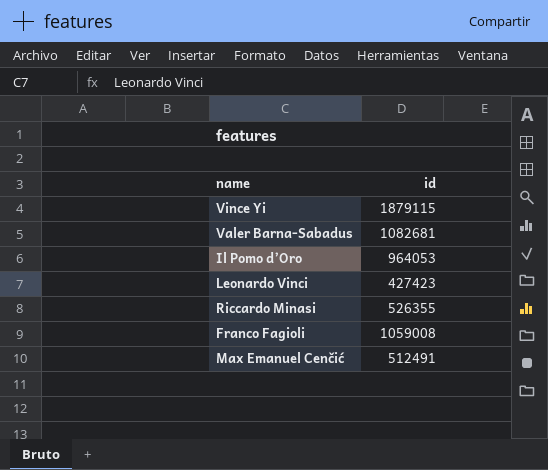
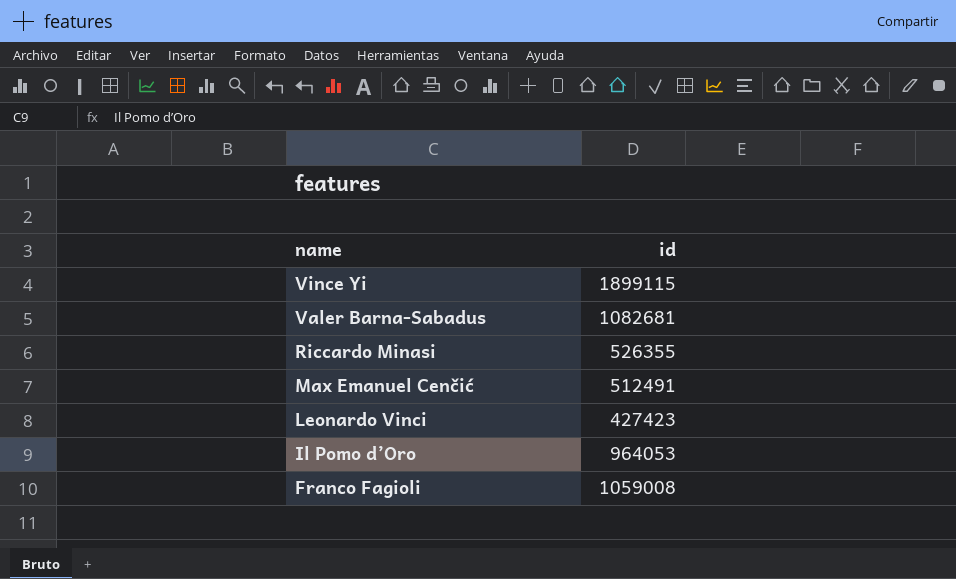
row order: none -> name descending
Vince Yi | id: 1879115 -> 1899115

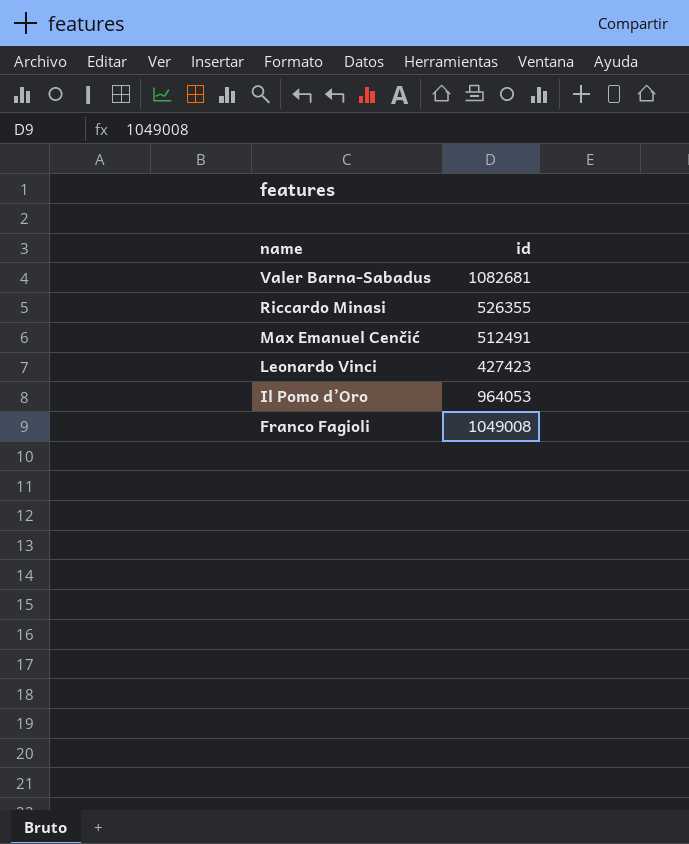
row Vince Yi: 1899115 -> none
Franco Fagioli | id: 1059008 -> 1049008

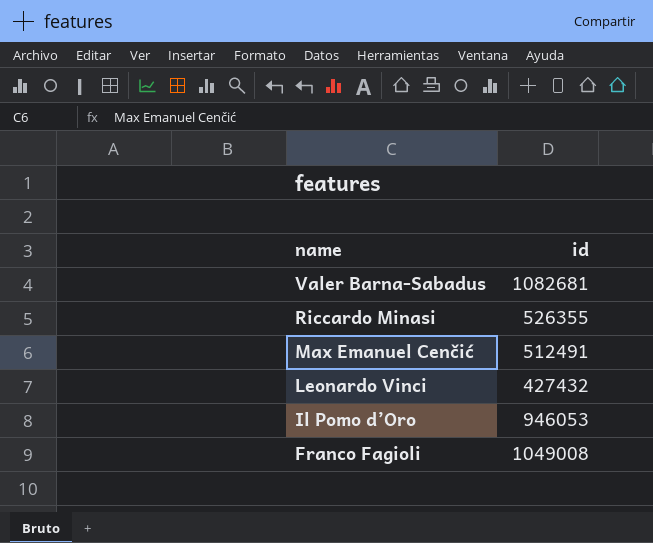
Leonardo Vinci | id: 427423 -> 427432
Il Pomo d’Oro | id: 964053 -> 946053

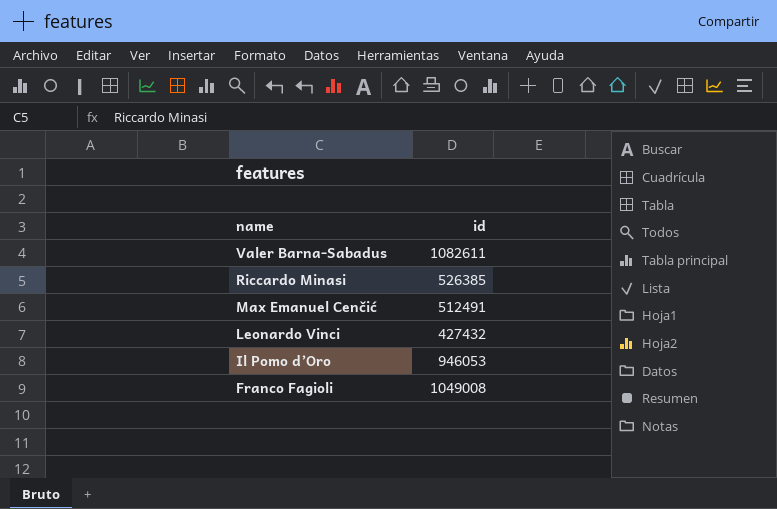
Valer Barna-Sabadus | id: 1082681 -> 1082611
Riccardo Minasi | id: 526355 -> 526385

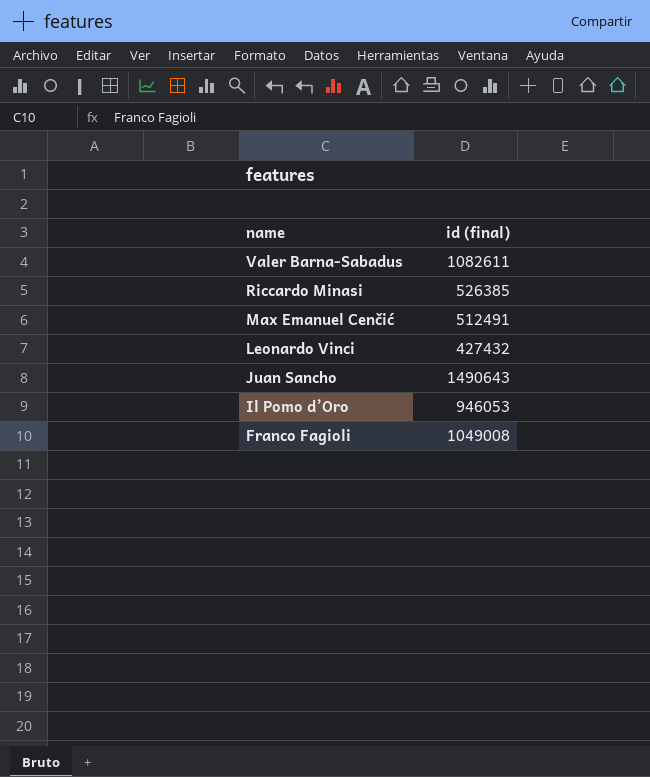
column name: id -> id (final)
row Juan Sancho: none -> 1490643

